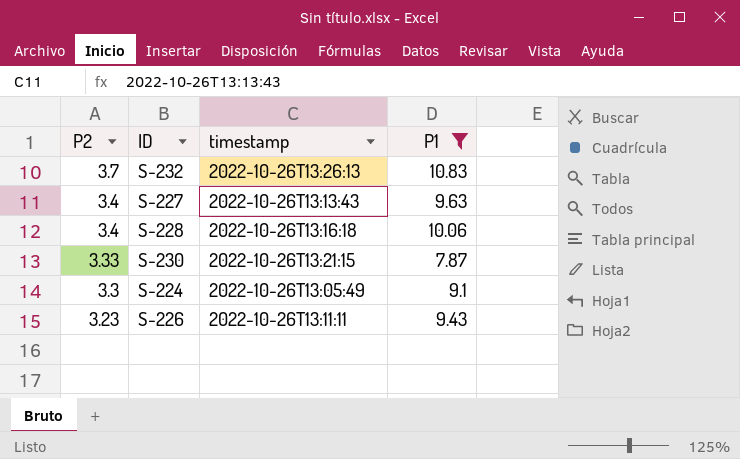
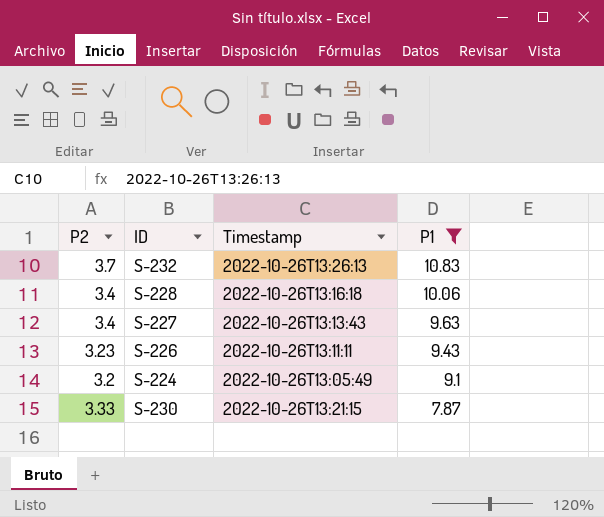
row order: P2 descending -> P1 descending
column name: timestamp -> Timestamp
S-224 | P2: 3.3 -> 3.2

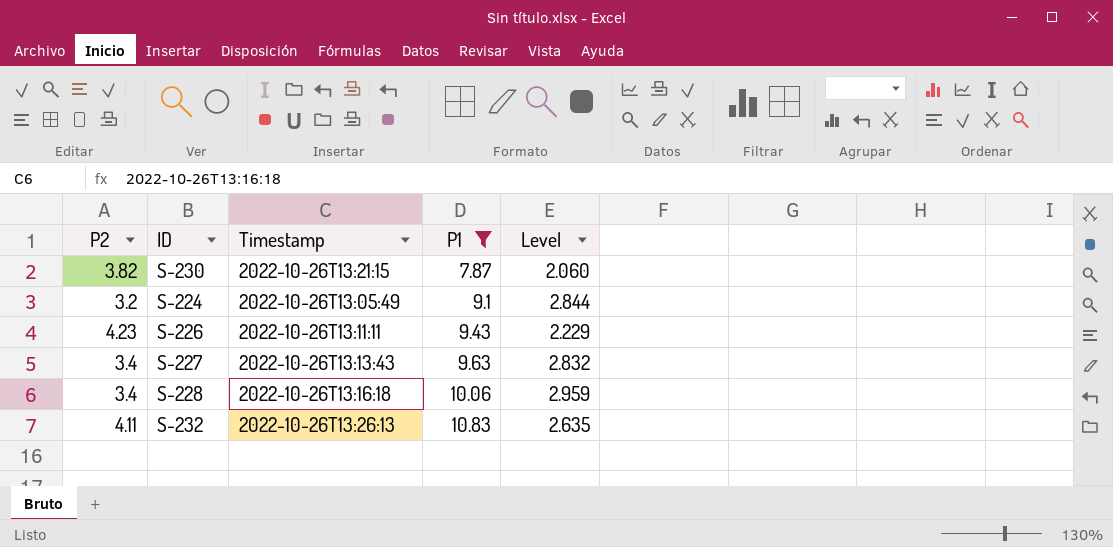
row order: P1 descending -> P1 ascending
column Level | formula: none -> [P1] / [P2]
S-230 | P2: 3.33 -> 3.82
S-226 | P2: 3.23 -> 4.23
S-232 | P2: 3.7 -> 4.11

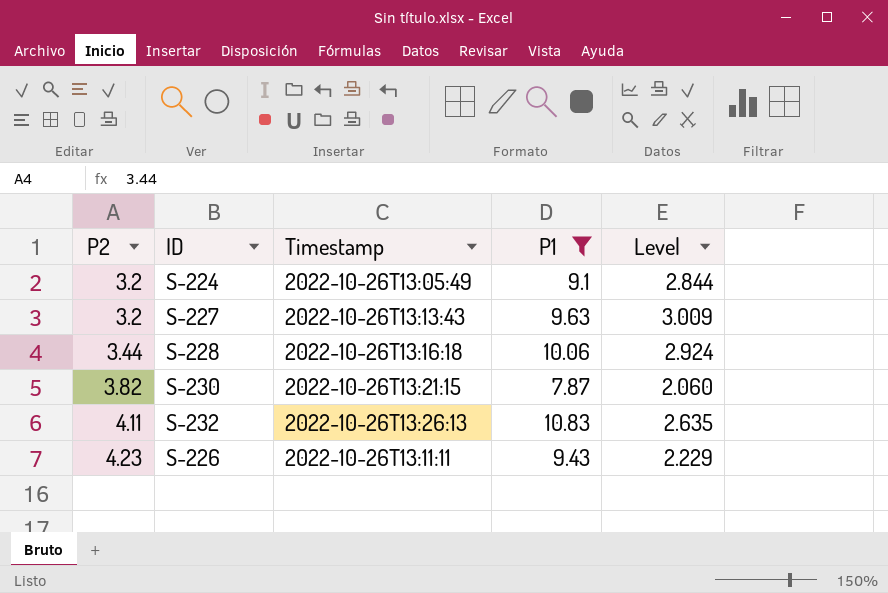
row order: P1 ascending -> P2 ascending
S-227 | P2: 3.4 -> 3.2
S-227 | Level: 2.832 -> 3.009
S-228 | P2: 3.4 -> 3.44
S-228 | Level: 2.959 -> 2.924

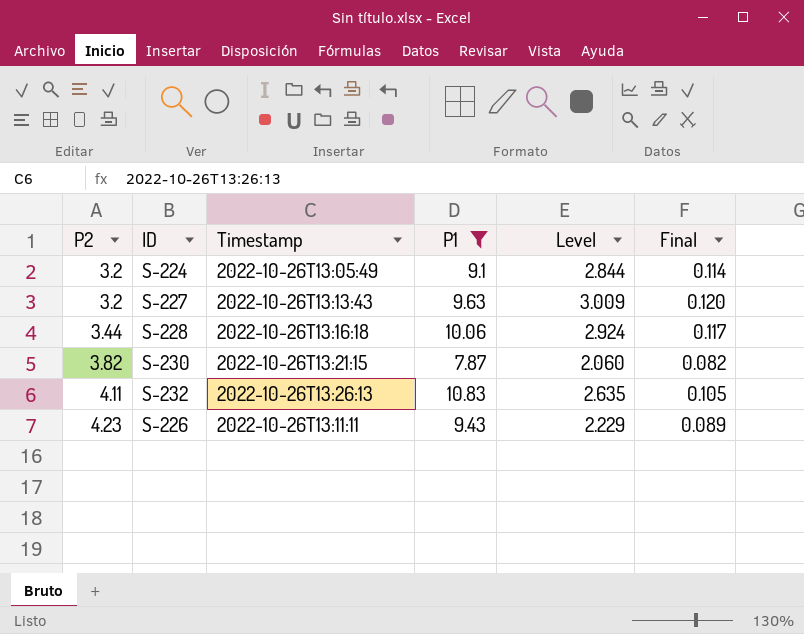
column Final | formula: none -> [Level] * 0.04

